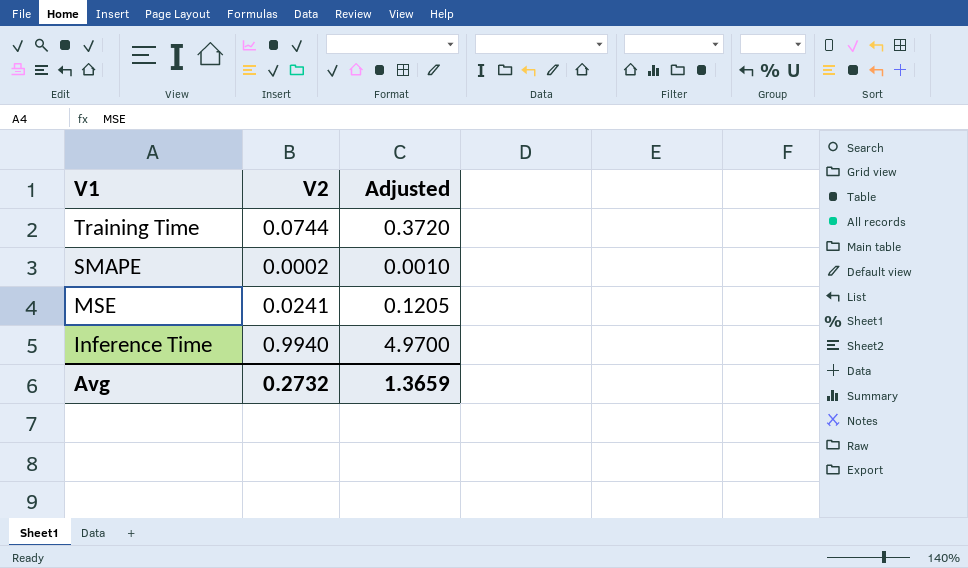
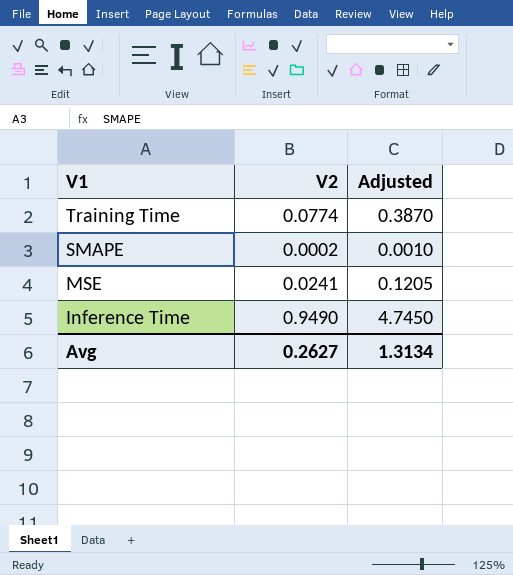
Training Time | V2: 0.0744 -> 0.0774
Training Time | Adjusted: 0.3720 -> 0.3870
Inference Time | V2: 0.9940 -> 0.9490
Inference Time | Adjusted: 4.9700 -> 4.7450
Avg | V2: 0.2732 -> 0.2627
Avg | Adjusted: 1.3659 -> 1.3134

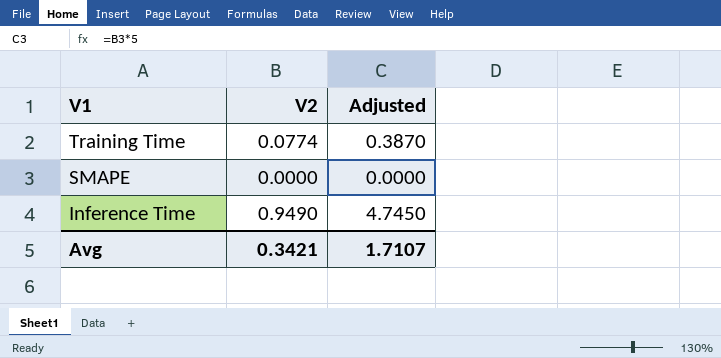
row MSE: 0.0241 | 0.1205 -> none
SMAPE | V2: 0.0002 -> 0.0000
SMAPE | Adjusted: 0.0010 -> 0.0000
Avg | V2: 0.2627 -> 0.3421
Avg | Adjusted: 1.3134 -> 1.7107

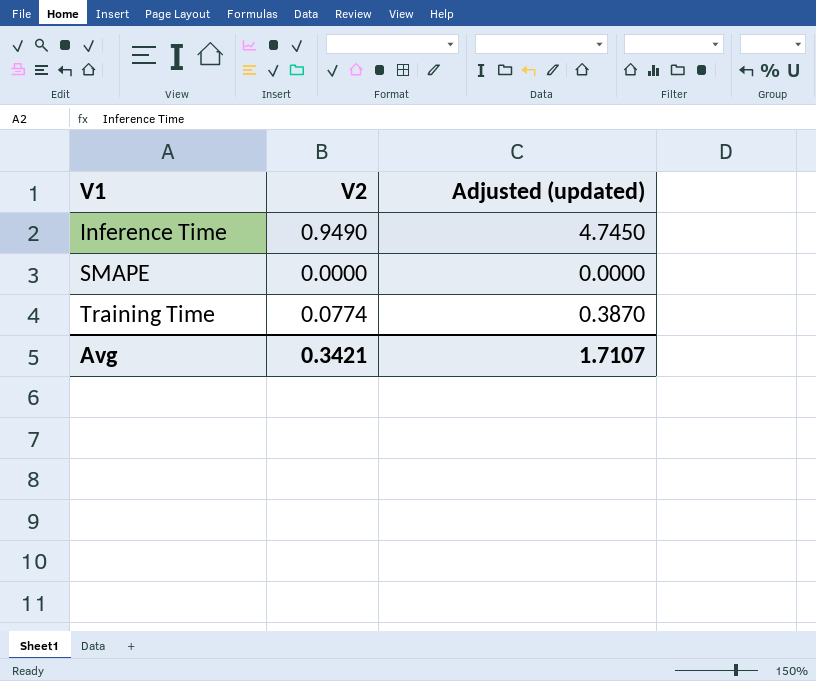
row order: V1 descending -> V1 ascending
column name: Adjusted -> Adjusted (updated)

